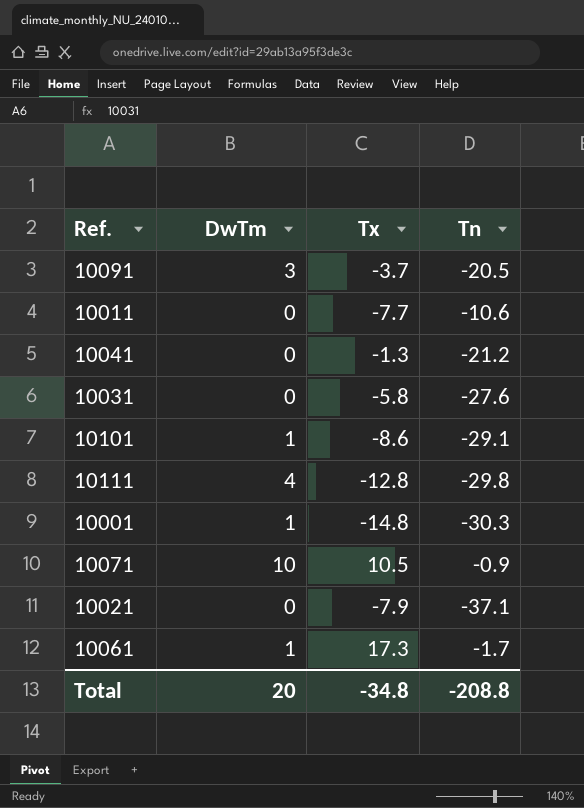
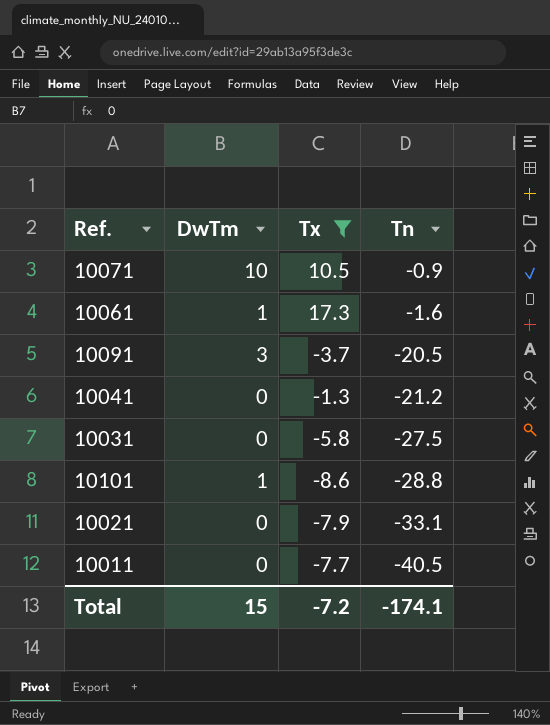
filter: none -> Tx >= -8.6
row order: none -> Tn descending
10061 | Tn: -1.7 -> -1.6
10031 | Tn: -27.6 -> -27.5
10101 | Tn: -29.1 -> -28.8
10021 | Tn: -37.1 -> -33.1
10011 | Tn: -10.6 -> -40.5
Total | DwTm: 20 -> 15
Total | Tx: -34.8 -> -7.2
Total | Tn: -208.8 -> -174.1

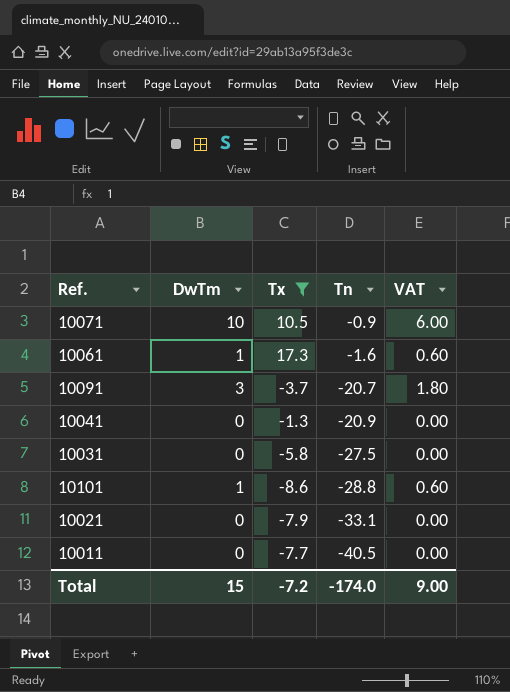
column VAT | formula: none -> [DwTm] * 0.6
10091 | Tn: -20.5 -> -20.7
10041 | Tn: -21.2 -> -20.9
Total | Tn: -174.1 -> -174.0

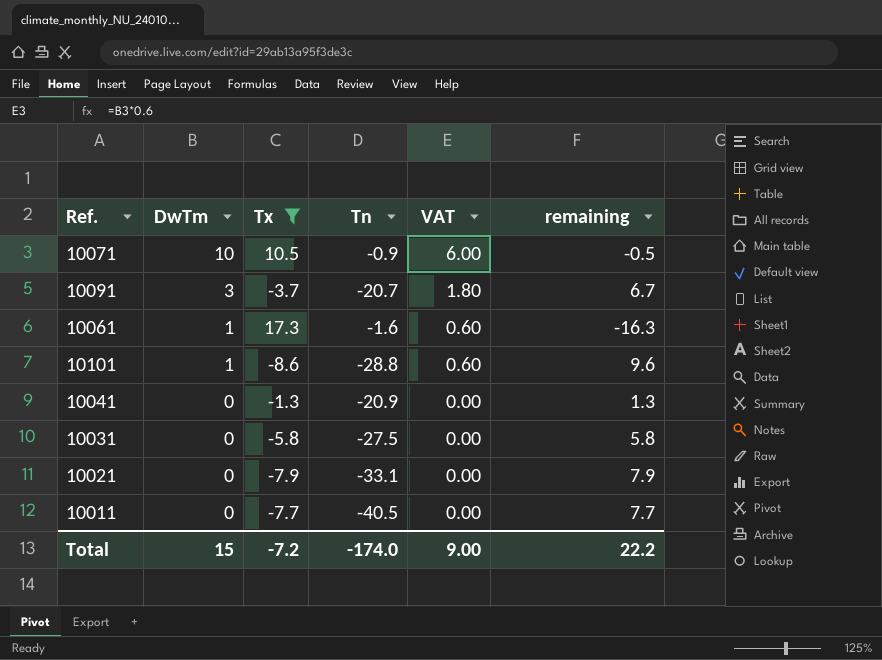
row order: Tn descending -> DwTm descending
column remaining | formula: none -> [DwTm] - [Tx]

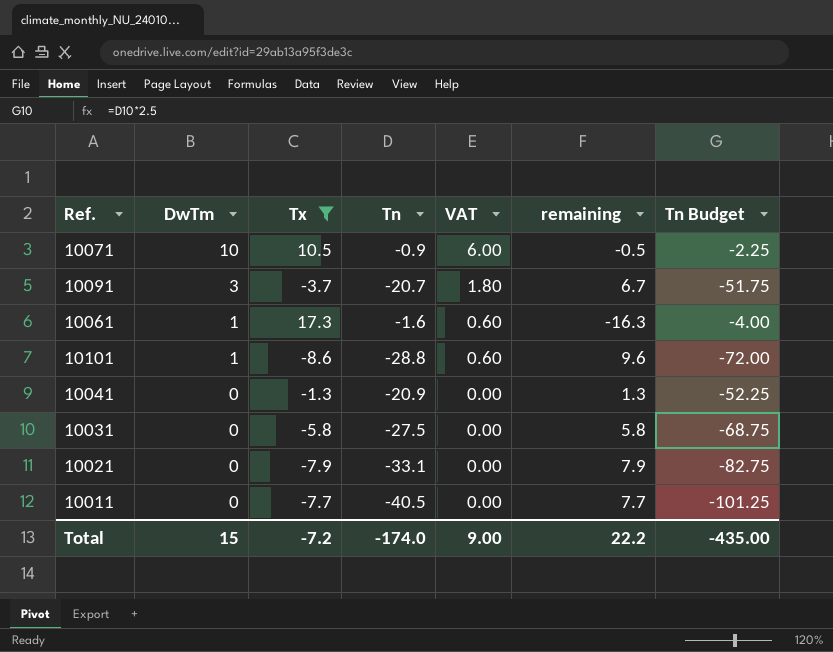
column Tn Budget | formula: none -> [Tn] * 2.5

